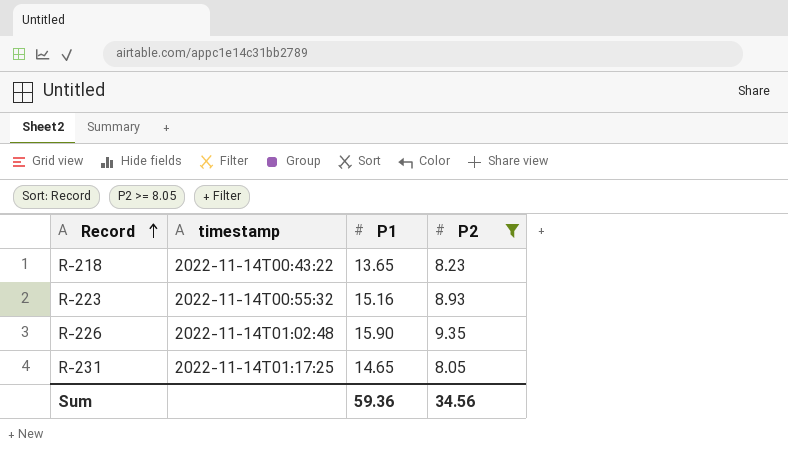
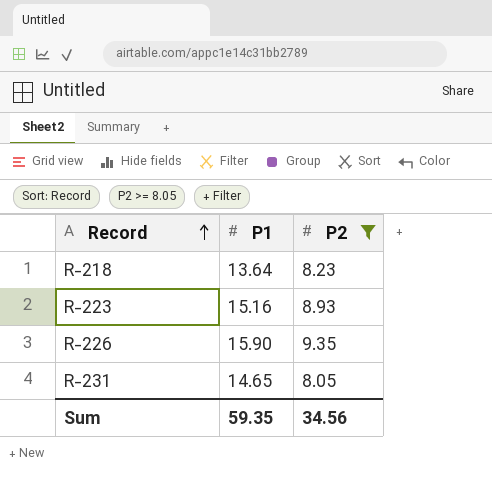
column timestamp | position: 2 -> none
R-218 | P1: 13.65 -> 13.64
Sum | P1: 59.36 -> 59.35

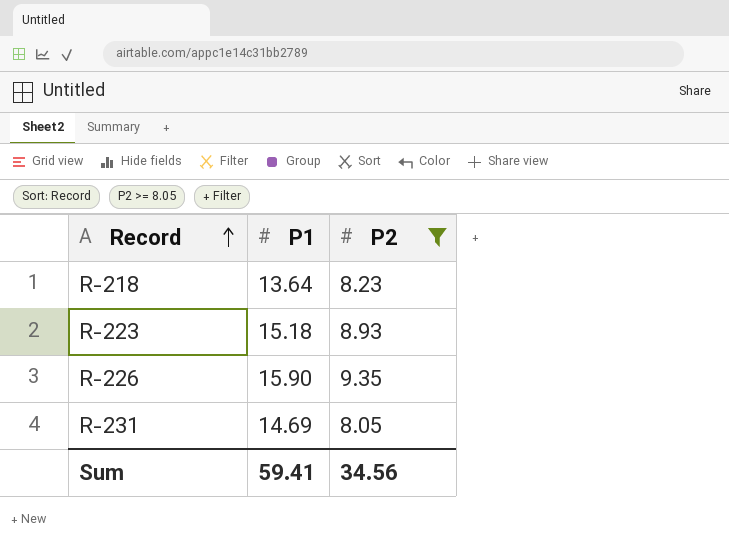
R-223 | P1: 15.16 -> 15.18
R-231 | P1: 14.65 -> 14.69
Sum | P1: 59.35 -> 59.41

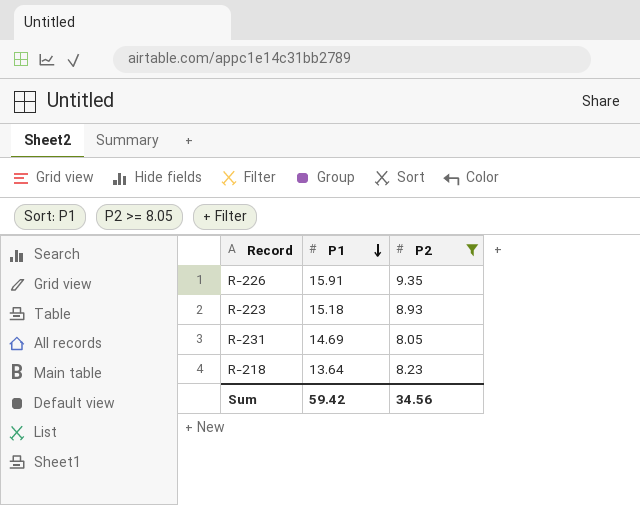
row order: Record ascending -> P1 descending
R-226 | P1: 15.90 -> 15.91
Sum | P1: 59.41 -> 59.42

